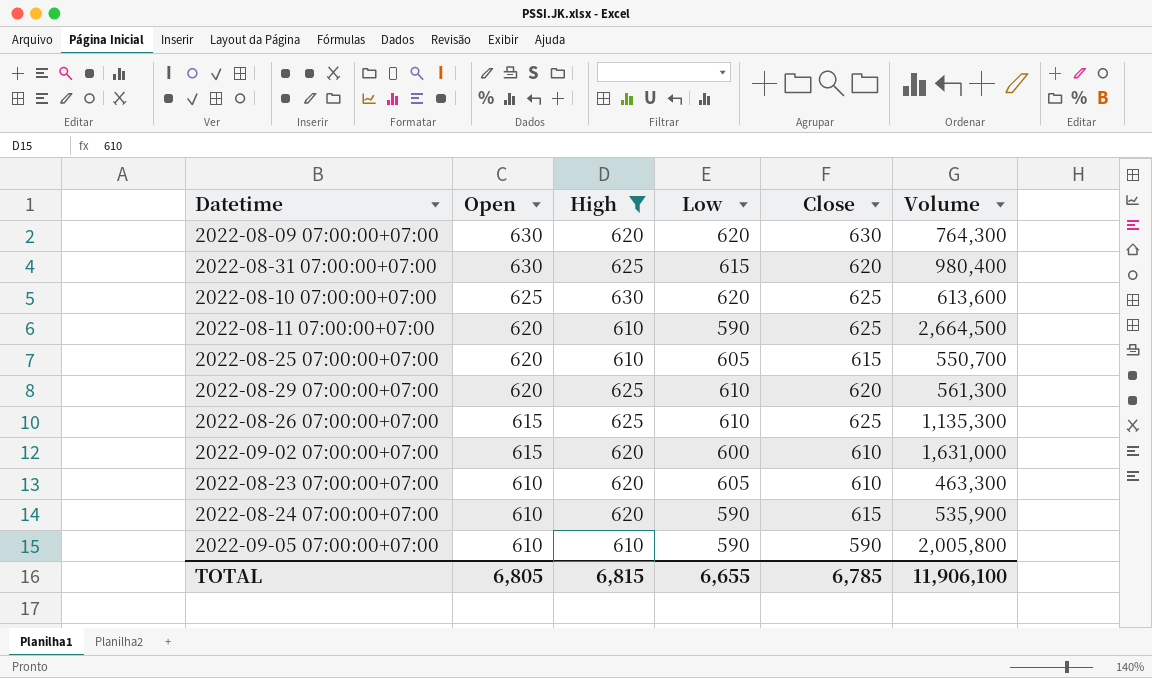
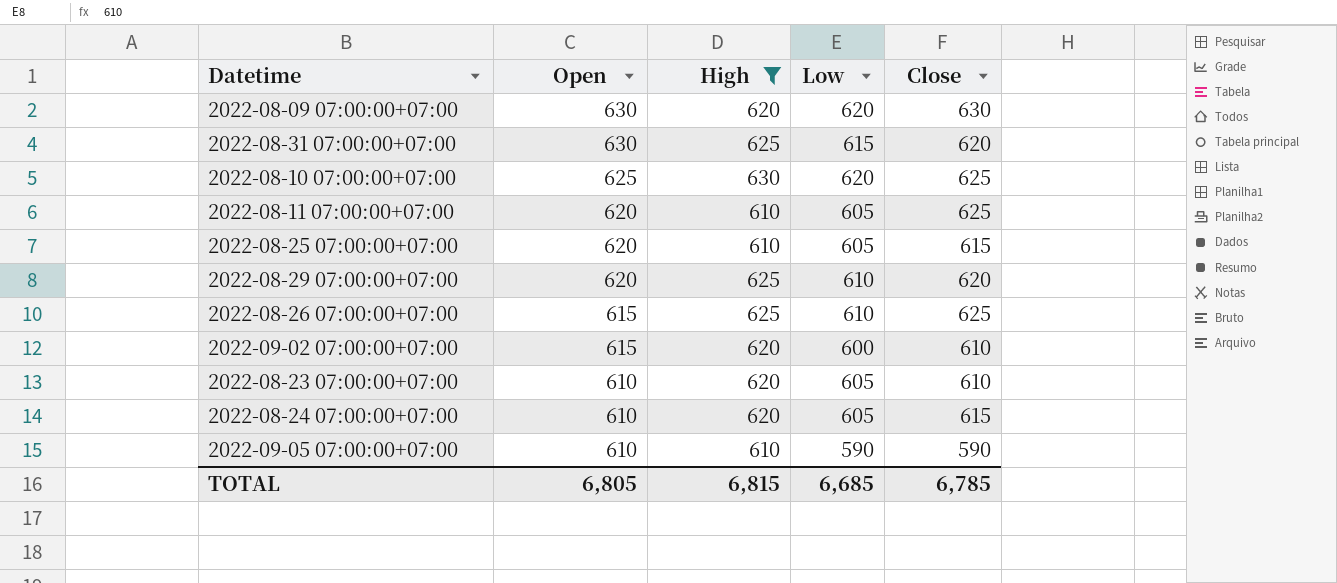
column Volume | position: 6 -> none
2022-08-11 07:00:00+07:00 | Low: 590 -> 605
2022-08-24 07:00:00+07:00 | Low: 590 -> 605
TOTAL | Low: 6,655 -> 6,685

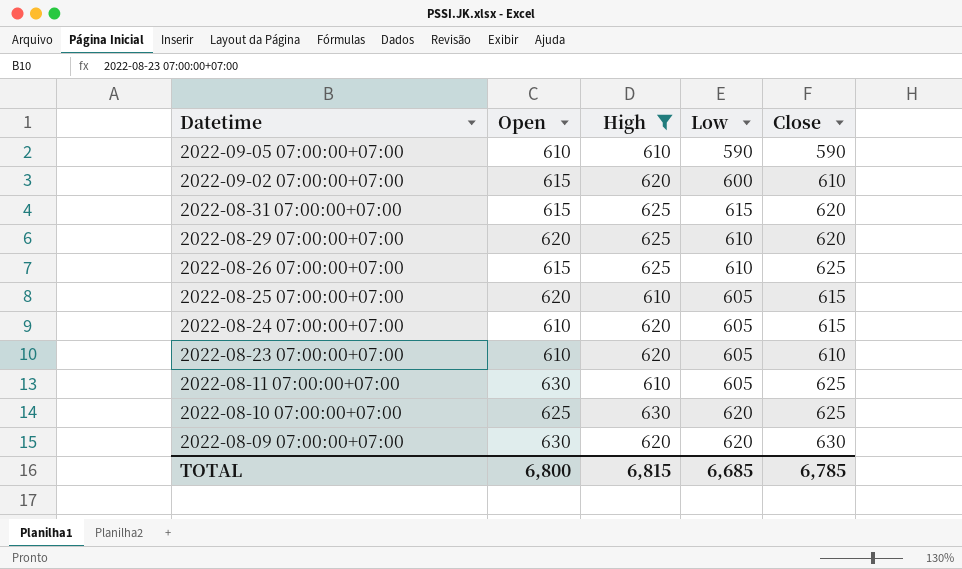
row order: Open descending -> Datetime descending
2022-08-31 07:00:00+07:00 | Open: 630 -> 615
2022-08-11 07:00:00+07:00 | Open: 620 -> 630
TOTAL | Open: 6,805 -> 6,800

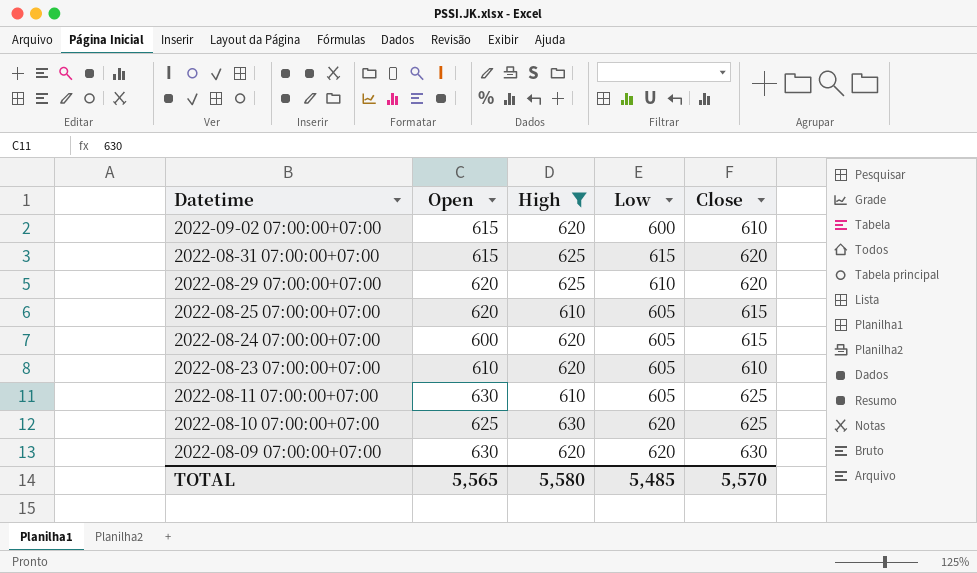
row 2022-09-05 07:00:00+07:00: 610 | 610 | 590 | 590 -> none
row 2022-08-26 07:00:00+07:00: 615 | 625 | 610 | 625 -> none
2022-08-24 07:00:00+07:00 | Open: 610 -> 600
TOTAL | Open: 6,800 -> 5,565
TOTAL | High: 6,815 -> 5,580
TOTAL | Low: 6,685 -> 5,485
TOTAL | Close: 6,785 -> 5,570

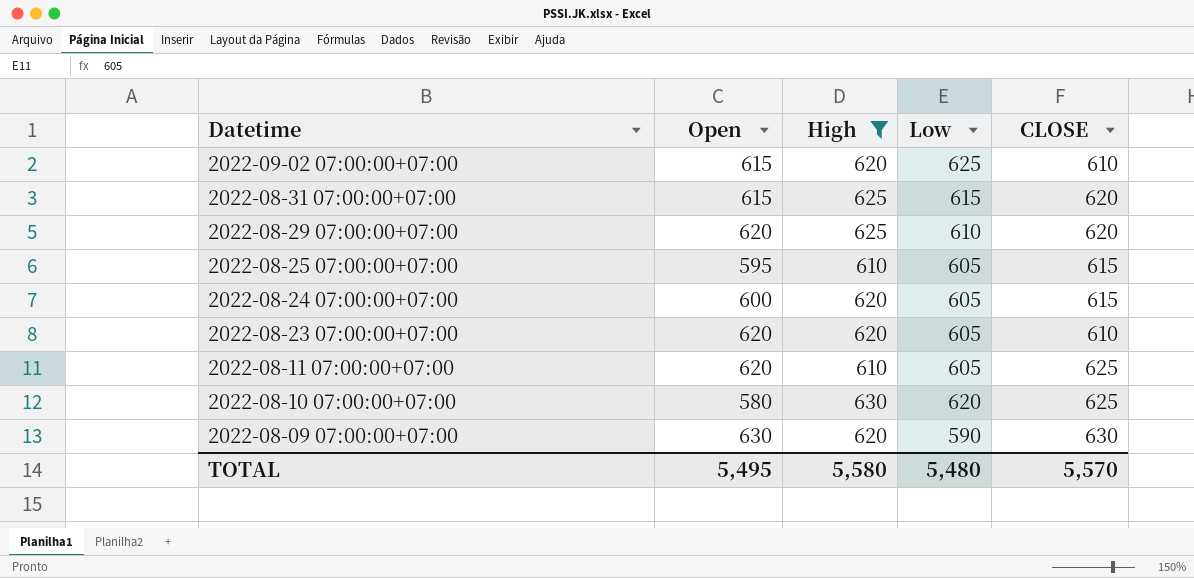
column name: Close -> CLOSE
2022-09-02 07:00:00+07:00 | Low: 600 -> 625
2022-08-25 07:00:00+07:00 | Open: 620 -> 595
2022-08-23 07:00:00+07:00 | Open: 610 -> 620
2022-08-11 07:00:00+07:00 | Open: 630 -> 620
2022-08-10 07:00:00+07:00 | Open: 625 -> 580
2022-08-09 07:00:00+07:00 | Low: 620 -> 590
TOTAL | Open: 5,565 -> 5,495
TOTAL | Low: 5,485 -> 5,480

